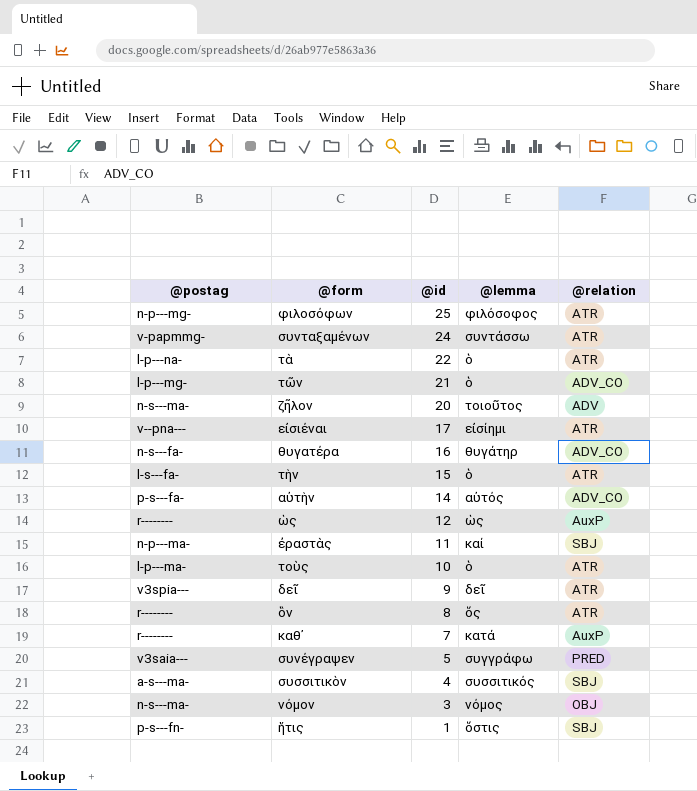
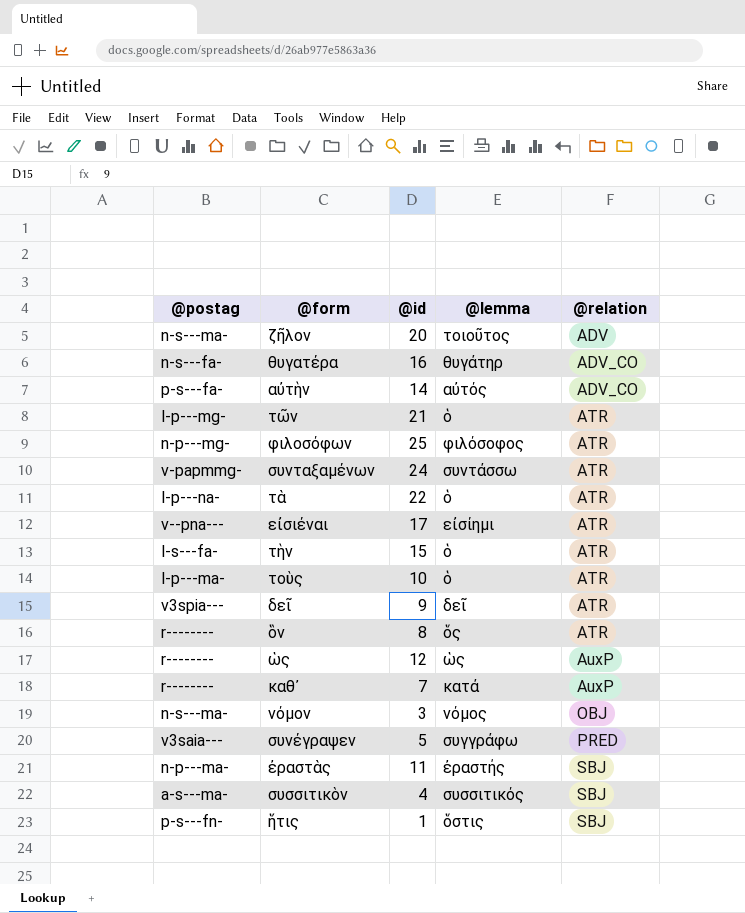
row order: @id descending -> @relation ascending
τῶν | @relation: ADV_CO -> ATR
ἐραστὰς | @lemma: καί -> ἐραστής

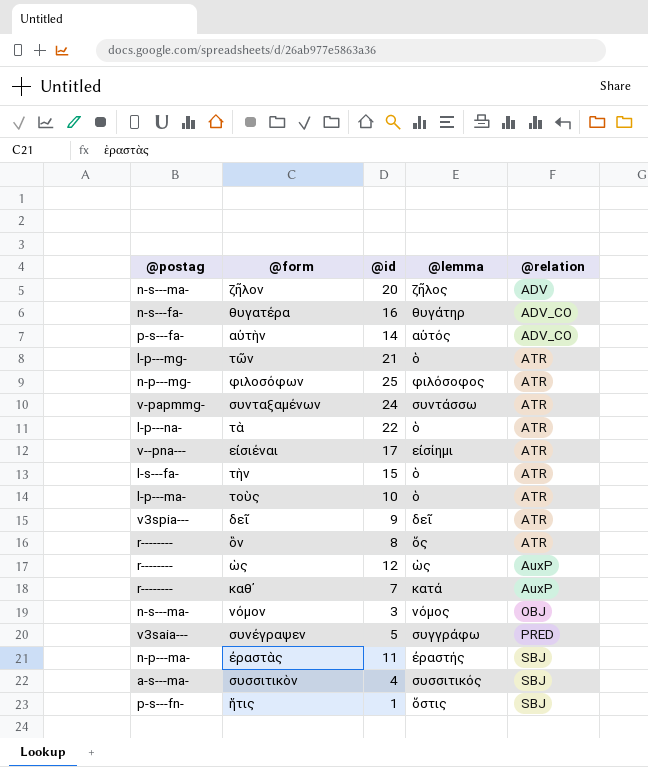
ζῆλον | @lemma: τοιοῦτος -> ζῆλος

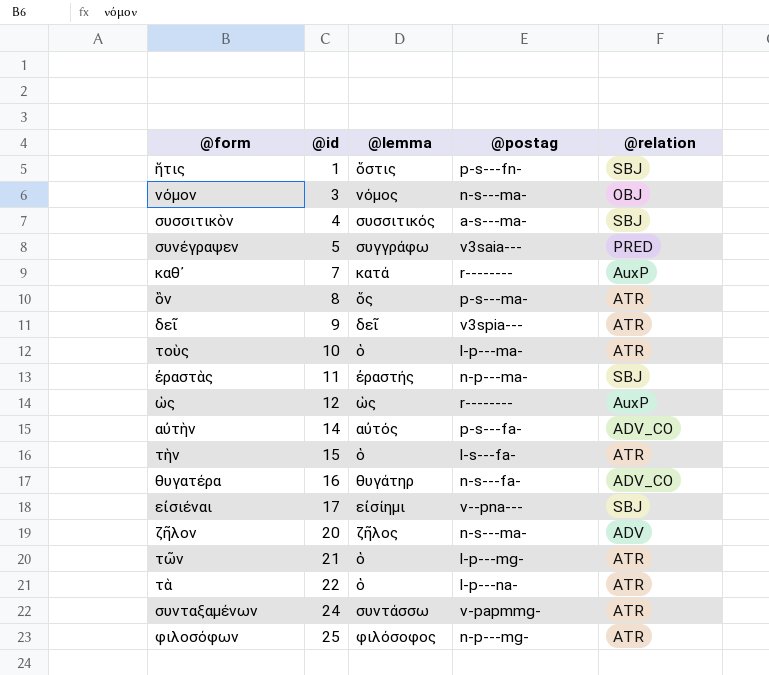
row order: @relation ascending -> @id ascending
column @postag | position: 1 -> 4
ὃν | @postag: r-------- -> p-s---ma-
εἰσιέναι | @relation: ATR -> SBJ

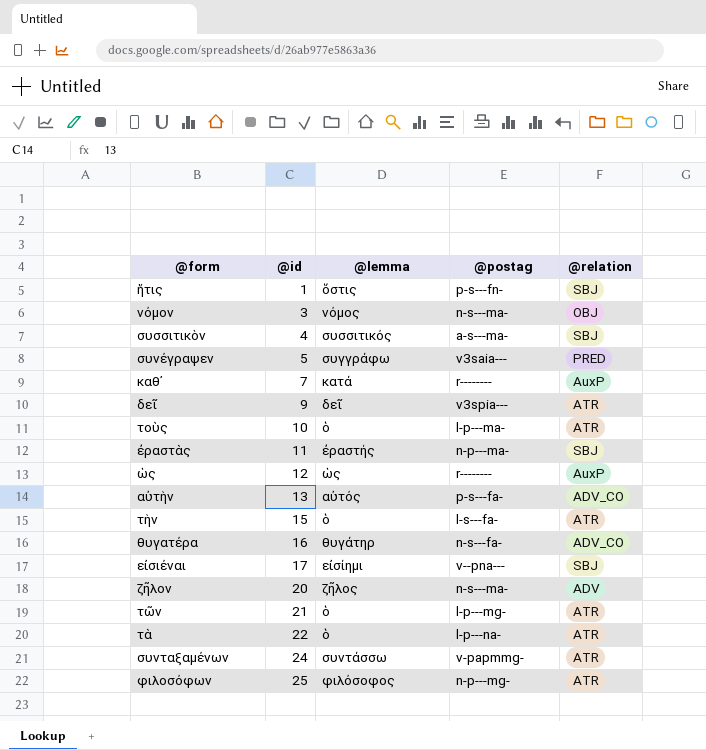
row ὃν: 8 | ὅς | p-s---ma- | ATR -> none
αὐτὴν | @id: 14 -> 13

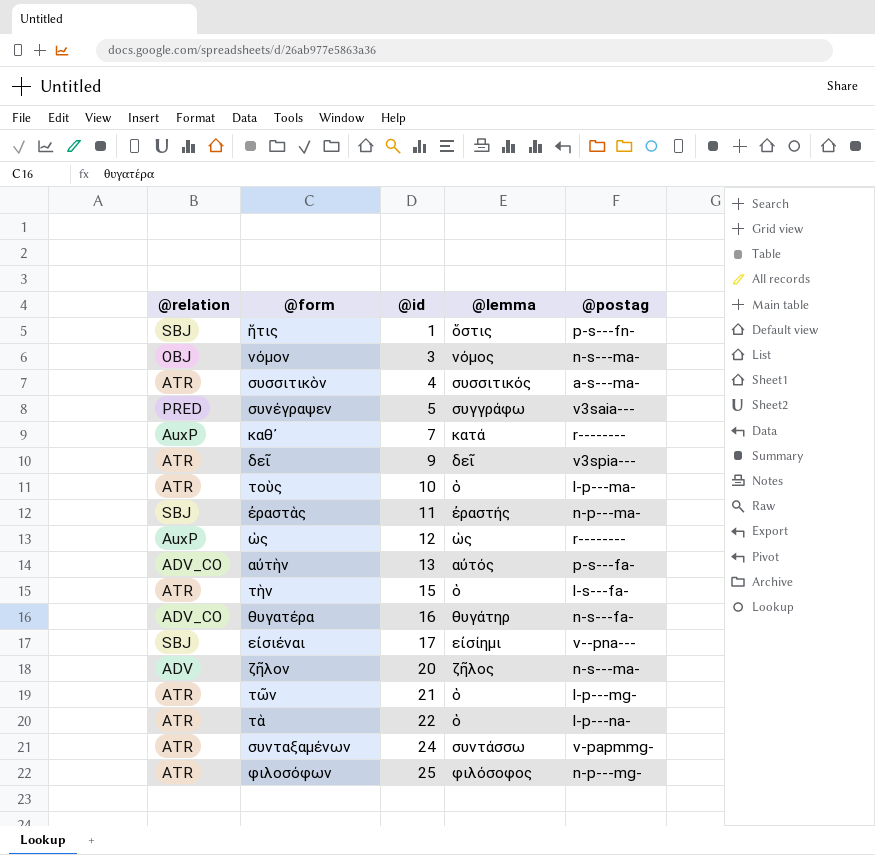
column @relation | position: 5 -> 1
συσσιτικὸν | @relation: SBJ -> ATR

